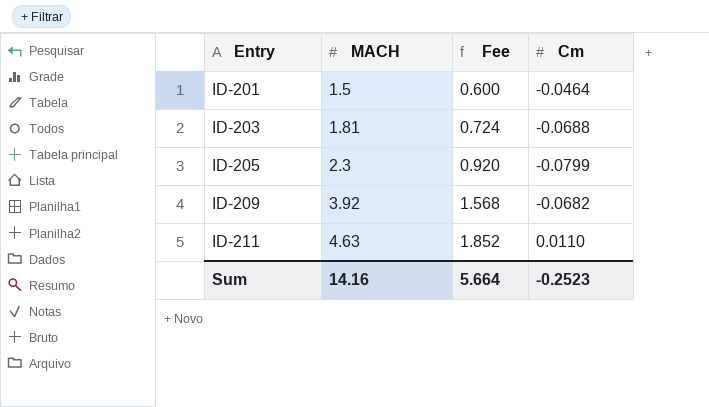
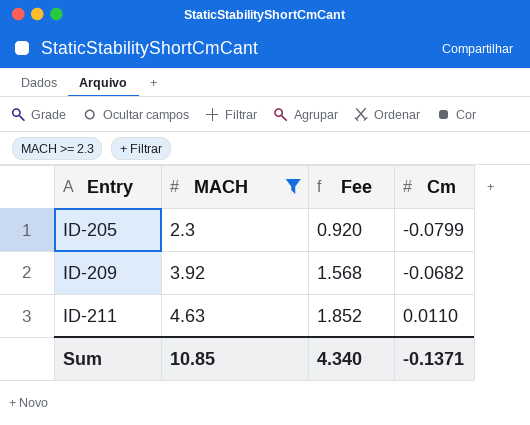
filter: none -> MACH >= 2.3
Sum | MACH: 14.16 -> 10.85
Sum | Fee: 5.664 -> 4.340
Sum | Cm: -0.2523 -> -0.1371

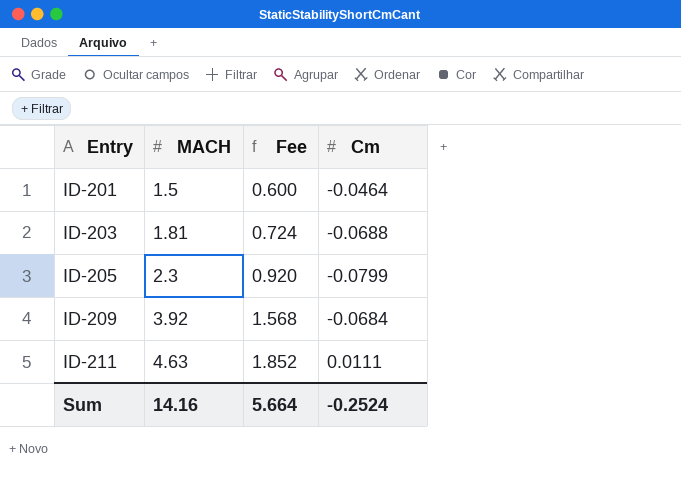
filter: MACH >= 2.3 -> none
ID-209 | Cm: -0.0682 -> -0.0684
ID-211 | Cm: 0.0110 -> 0.0111
Sum | MACH: 10.85 -> 14.16
Sum | Fee: 4.340 -> 5.664
Sum | Cm: -0.1371 -> -0.2524

